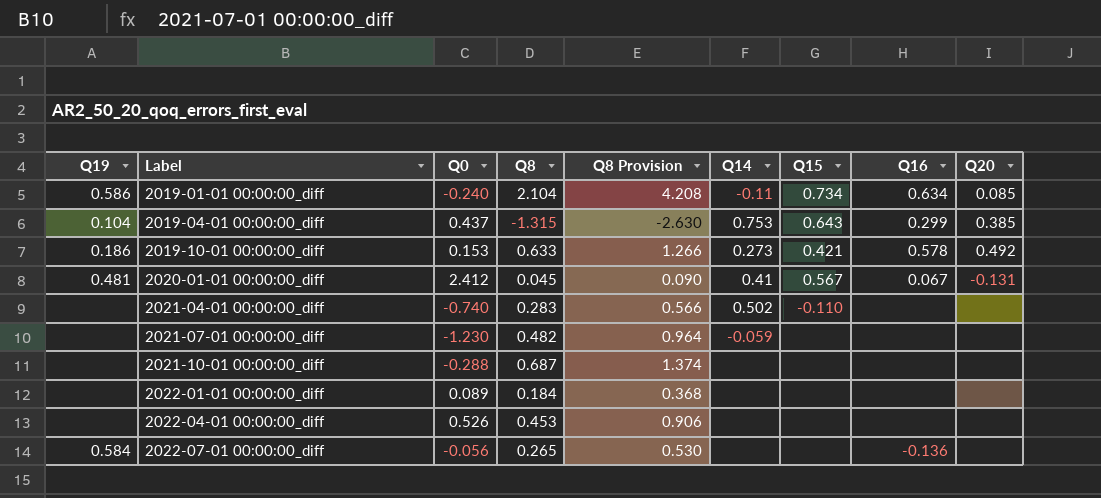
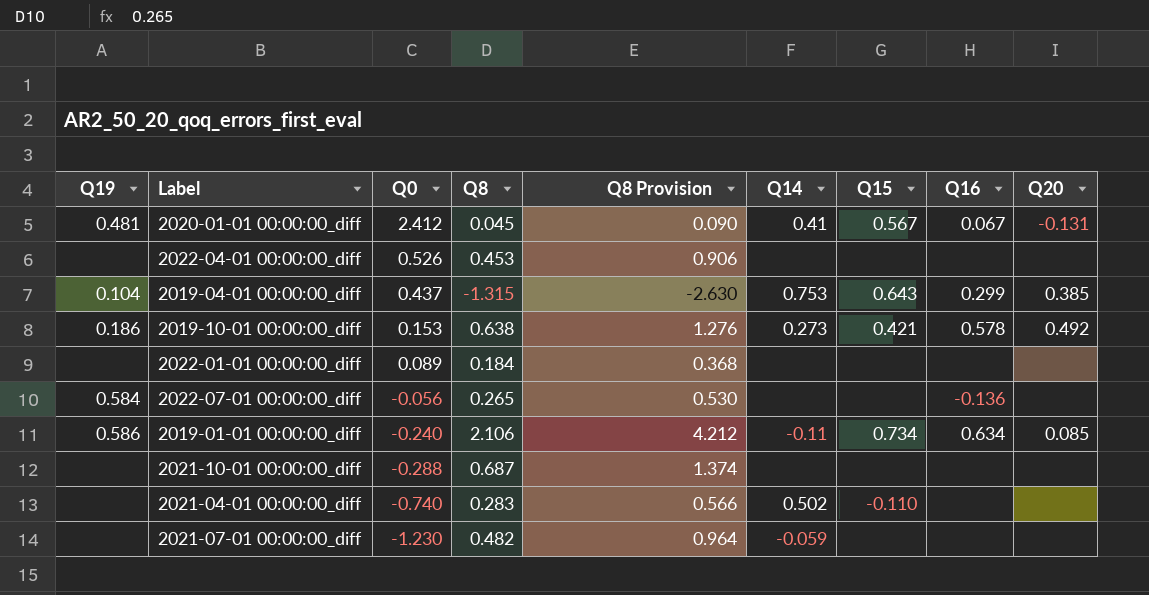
row order: Label ascending -> Q0 descending
2019-10-01 00:00:00_diff | Q8: 0.633 -> 0.638
2019-10-01 00:00:00_diff | Q8 Provision: 1.266 -> 1.276
2019-01-01 00:00:00_diff | Q8: 2.104 -> 2.106
2019-01-01 00:00:00_diff | Q8 Provision: 4.208 -> 4.212

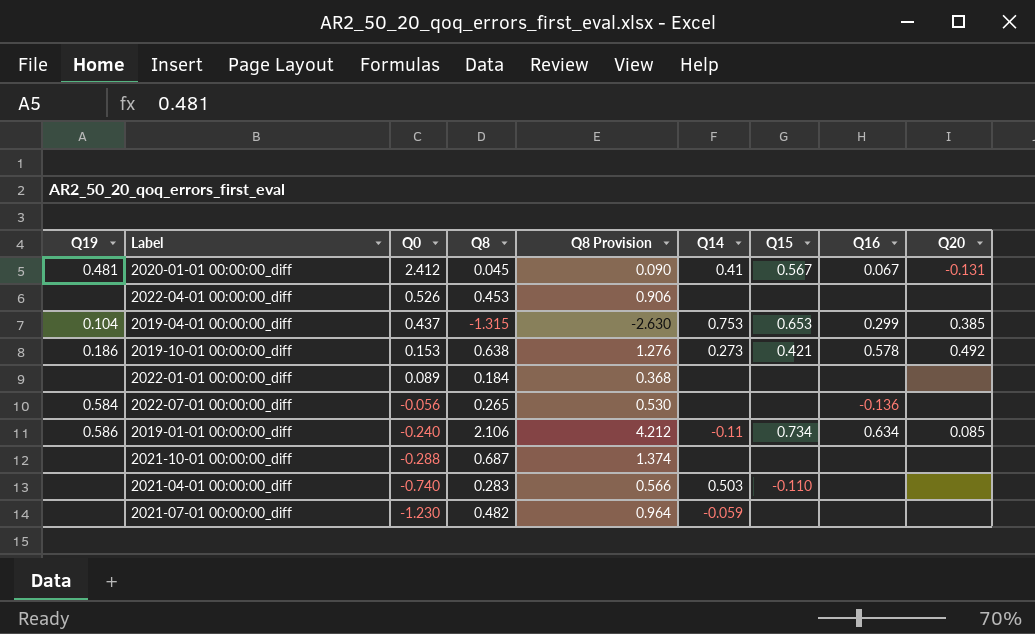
2019-04-01 00:00:00_diff | Q15: 0.643 -> 0.653
2021-04-01 00:00:00_diff | Q14: 0.502 -> 0.503

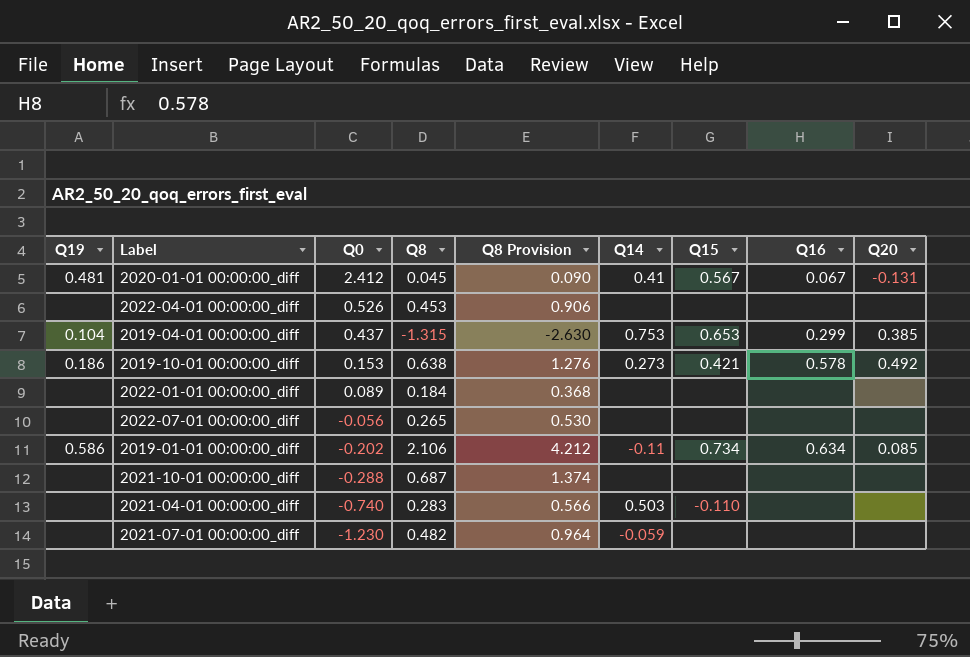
2022-07-01 00:00:00_diff | Q19: 0.584 -> none
2022-07-01 00:00:00_diff | Q16: -0.136 -> none
2019-01-01 00:00:00_diff | Q0: -0.240 -> -0.202

